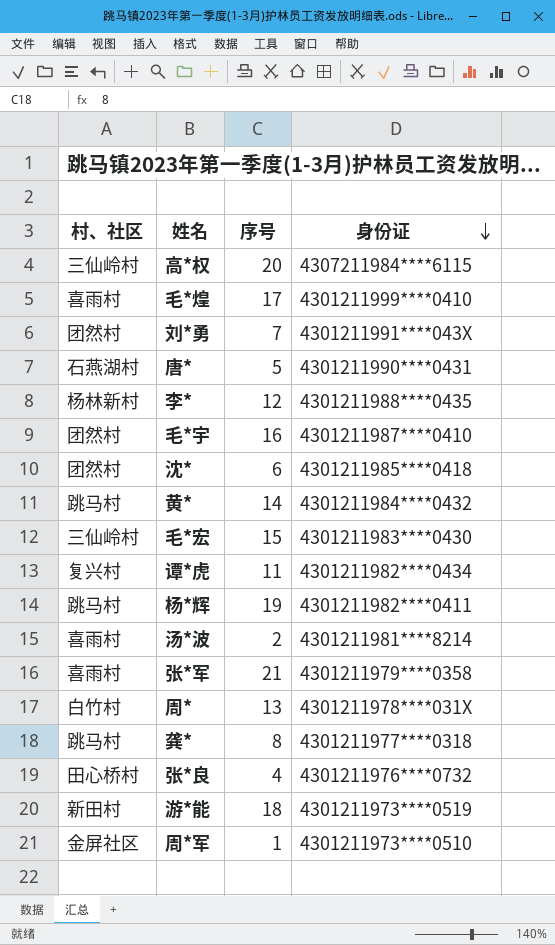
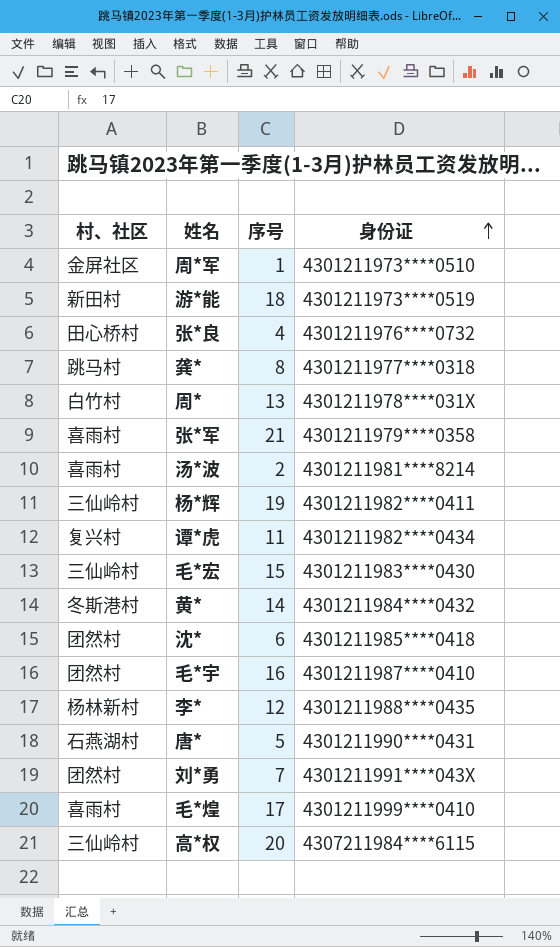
row order: 身份证 descending -> 身份证 ascending
杨*辉 | 村、社区: 跳马村 -> 三仙岭村
黄* | 村、社区: 跳马村 -> 冬斯港村

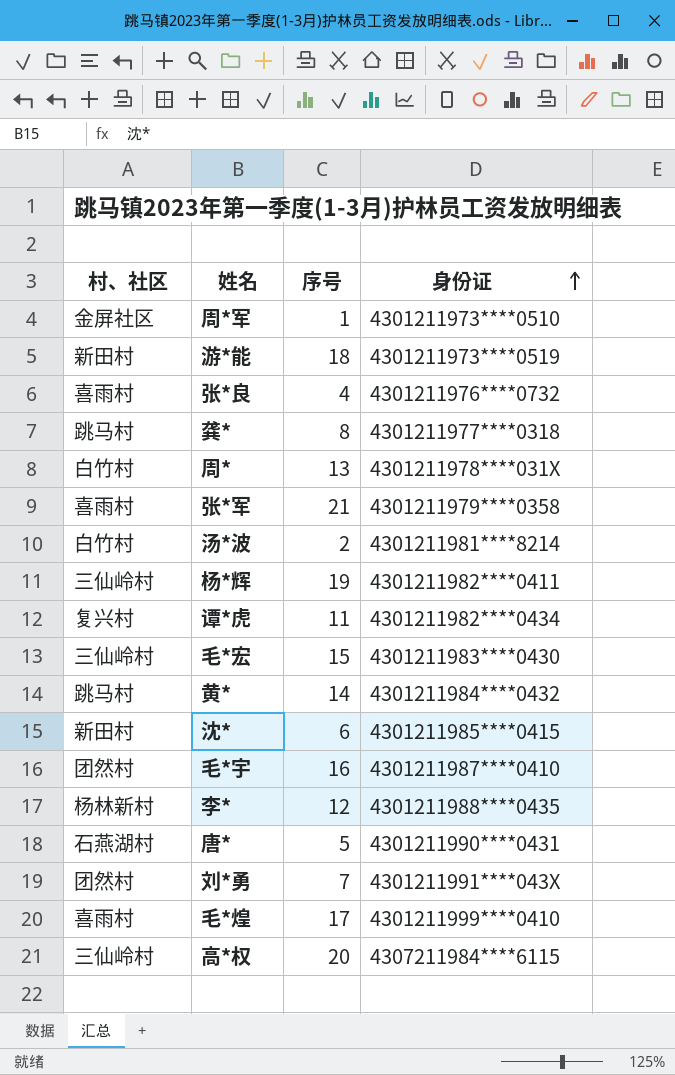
张*良 | 村、社区: 田心桥村 -> 喜雨村
汤*波 | 村、社区: 喜雨村 -> 白竹村
黄* | 村、社区: 冬斯港村 -> 跳马村
沈* | 村、社区: 团然村 -> 新田村
沈* | 身份证: 4301211985****0418 -> 4301211985****0415

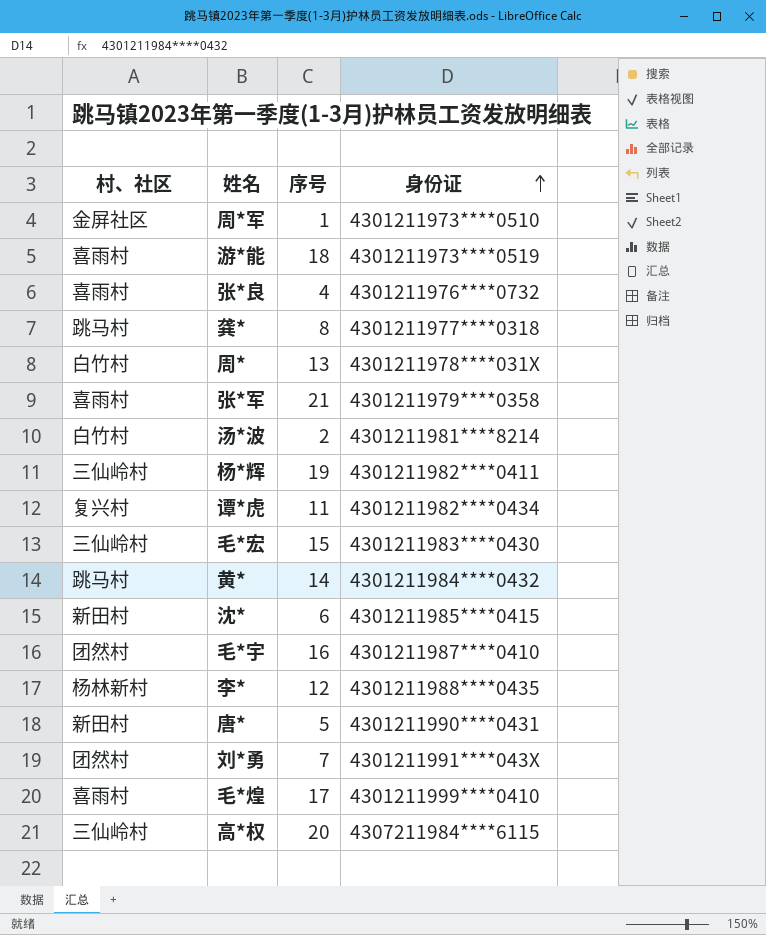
游*能 | 村、社区: 新田村 -> 喜雨村
唐* | 村、社区: 石燕湖村 -> 新田村

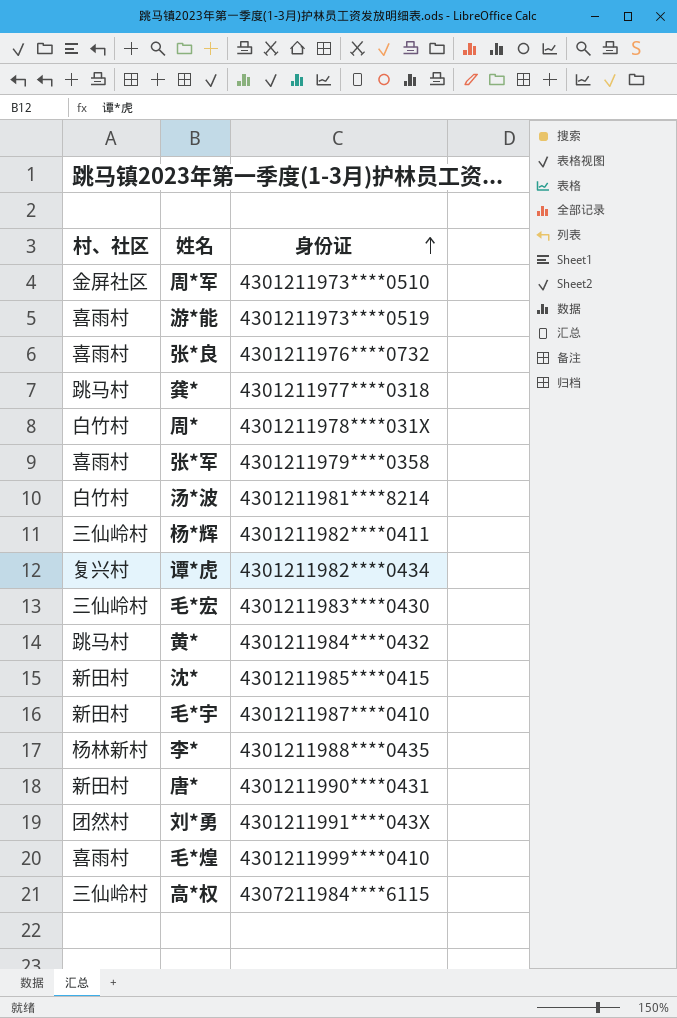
column 序号 | position: 3 -> none
毛*宇 | 村、社区: 团然村 -> 新田村

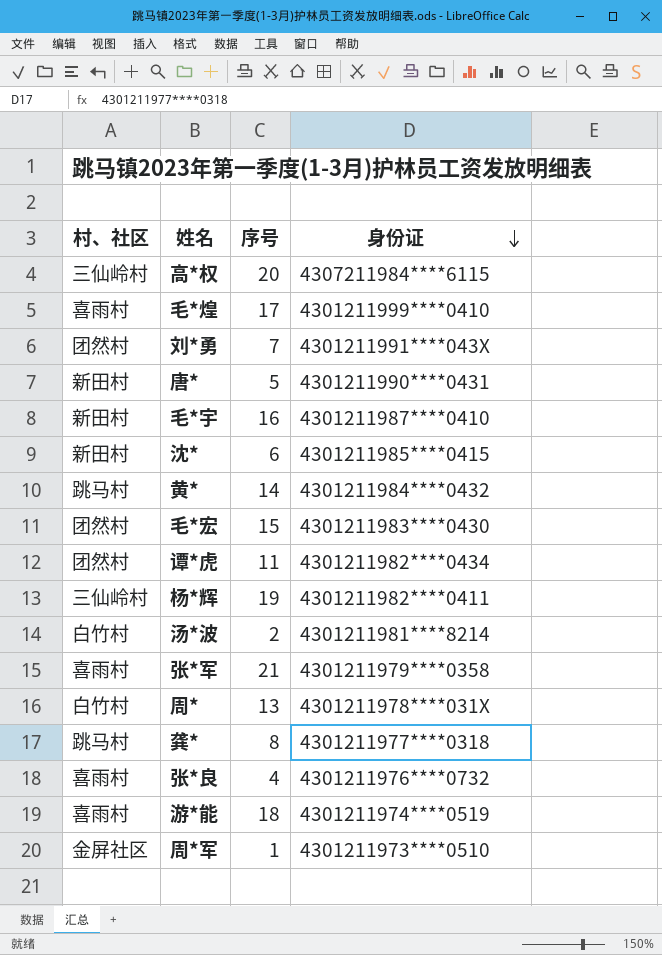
row order: 身份证 ascending -> 身份证 descending
column 序号 | position: none -> 3
row 李*: 杨林新村 | 4301211988****0435 -> none
毛*宏 | 村、社区: 三仙岭村 -> 团然村
谭*虎 | 村、社区: 复兴村 -> 团然村
游*能 | 身份证: 4301211973****0519 -> 4301211974****0519

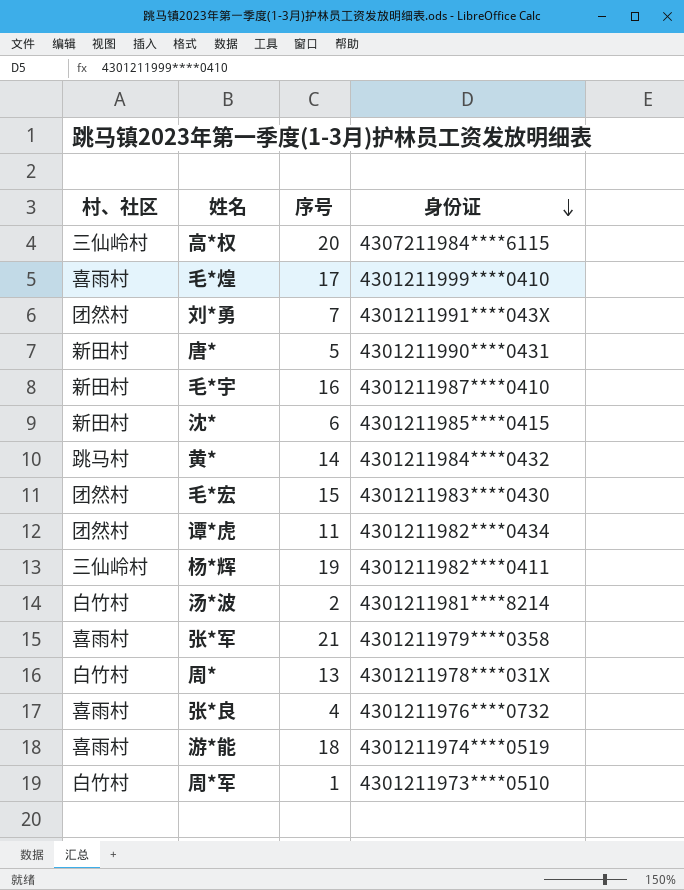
row 龚*: 跳马村 | 8 | 4301211977****0318 -> none
周*军 | 村、社区: 金屏社区 -> 白竹村

